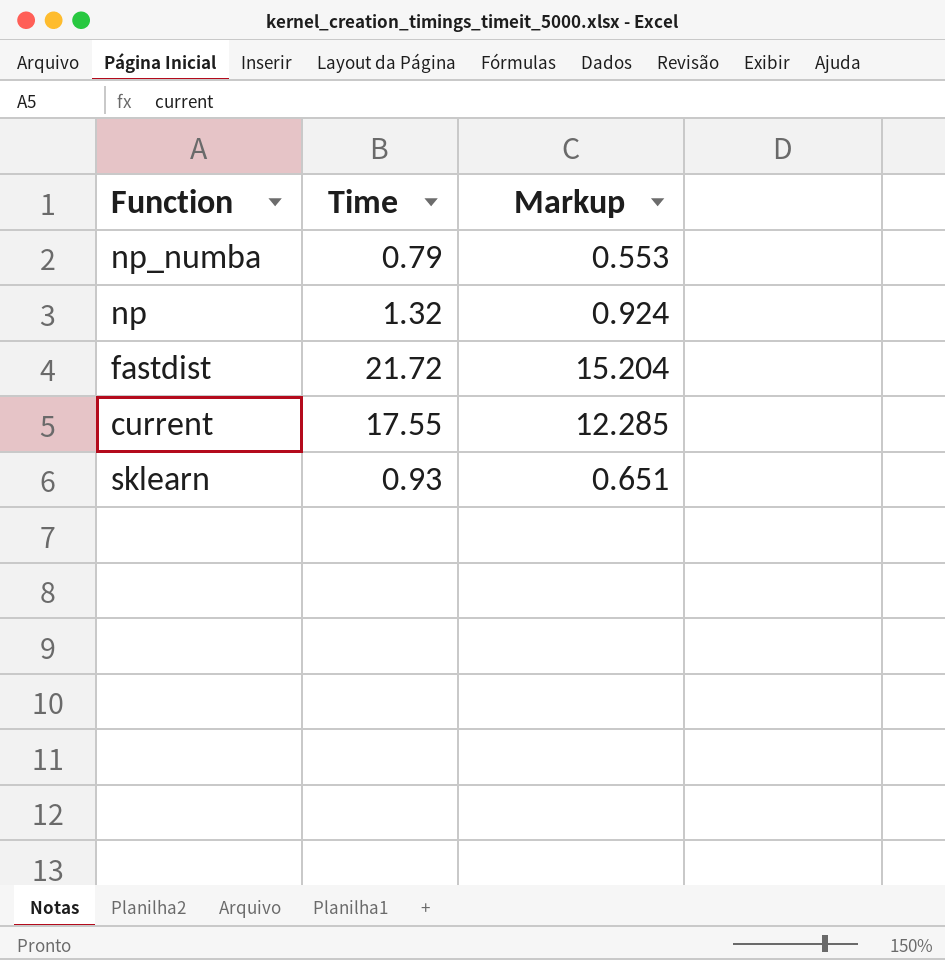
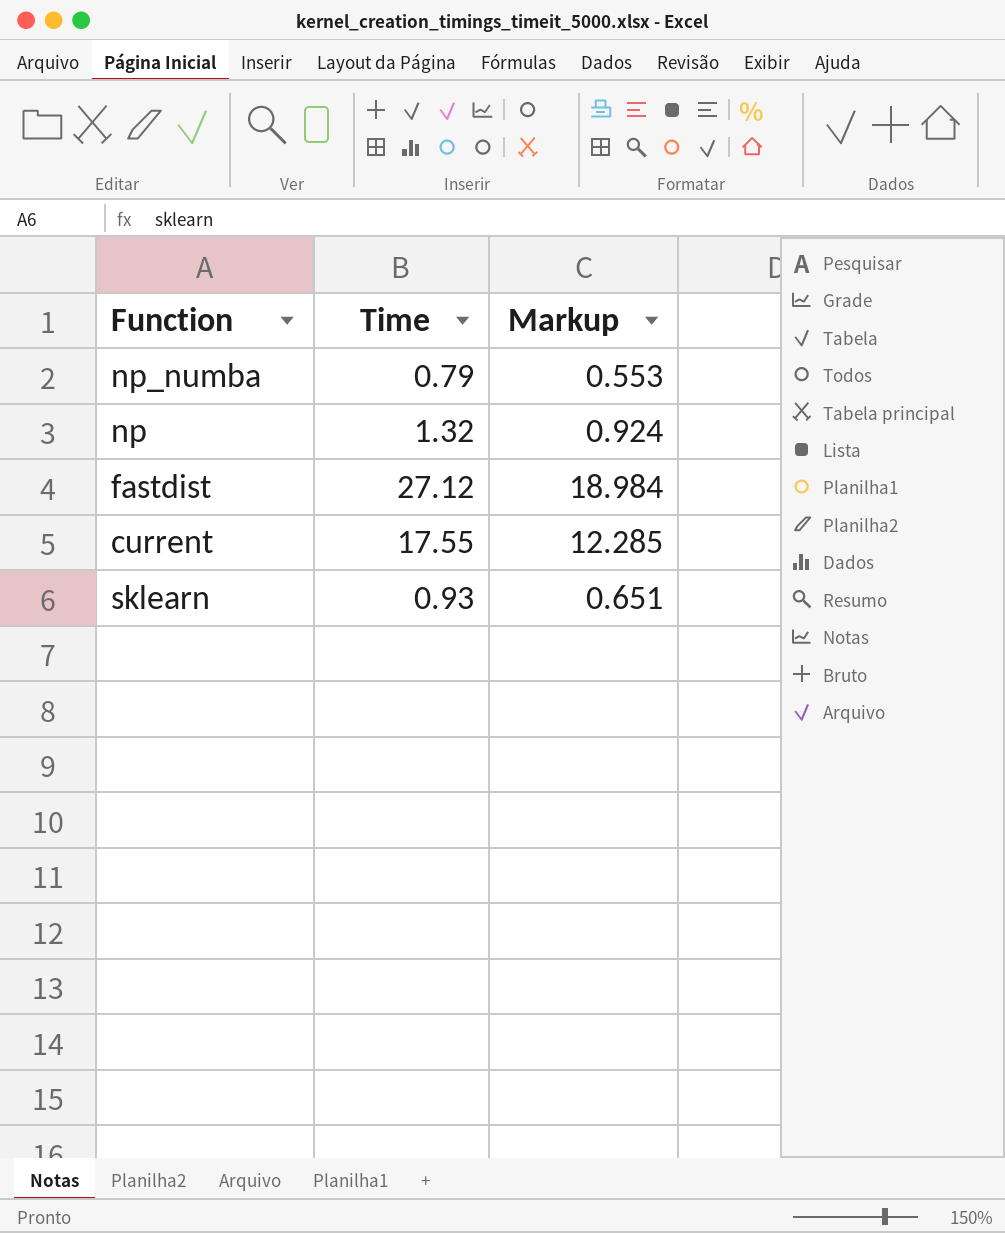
fastdist | Time: 21.72 -> 27.12
fastdist | Markup: 15.204 -> 18.984

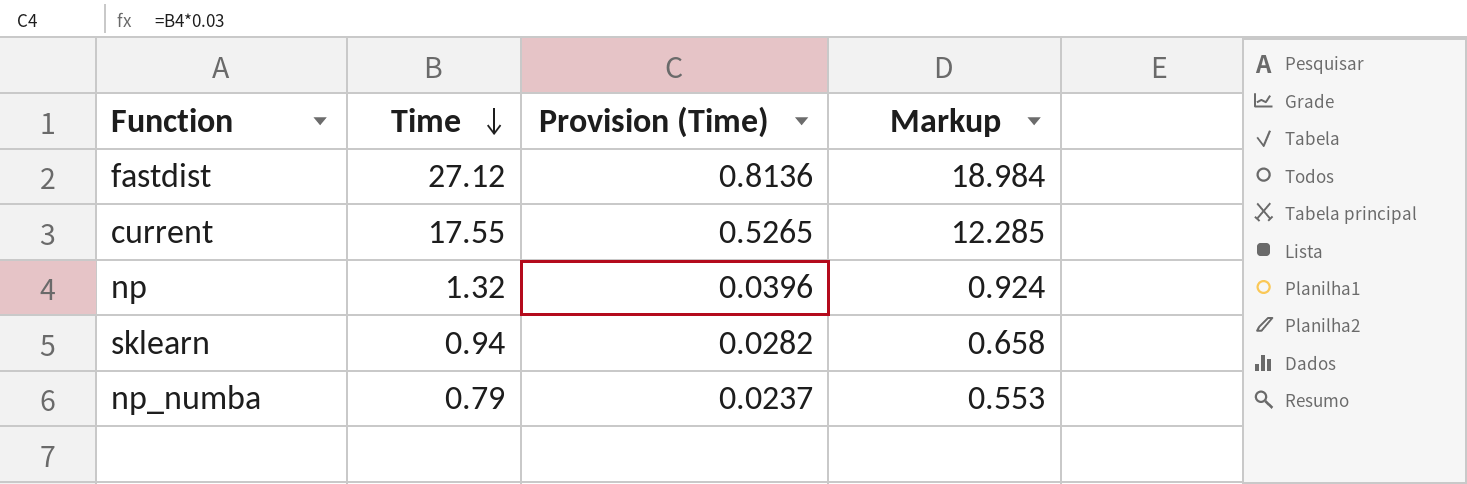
row order: none -> Time descending
column Provision (Time) | formula: none -> [Time] * 0.03
sklearn | Time: 0.93 -> 0.94
sklearn | Markup: 0.651 -> 0.658

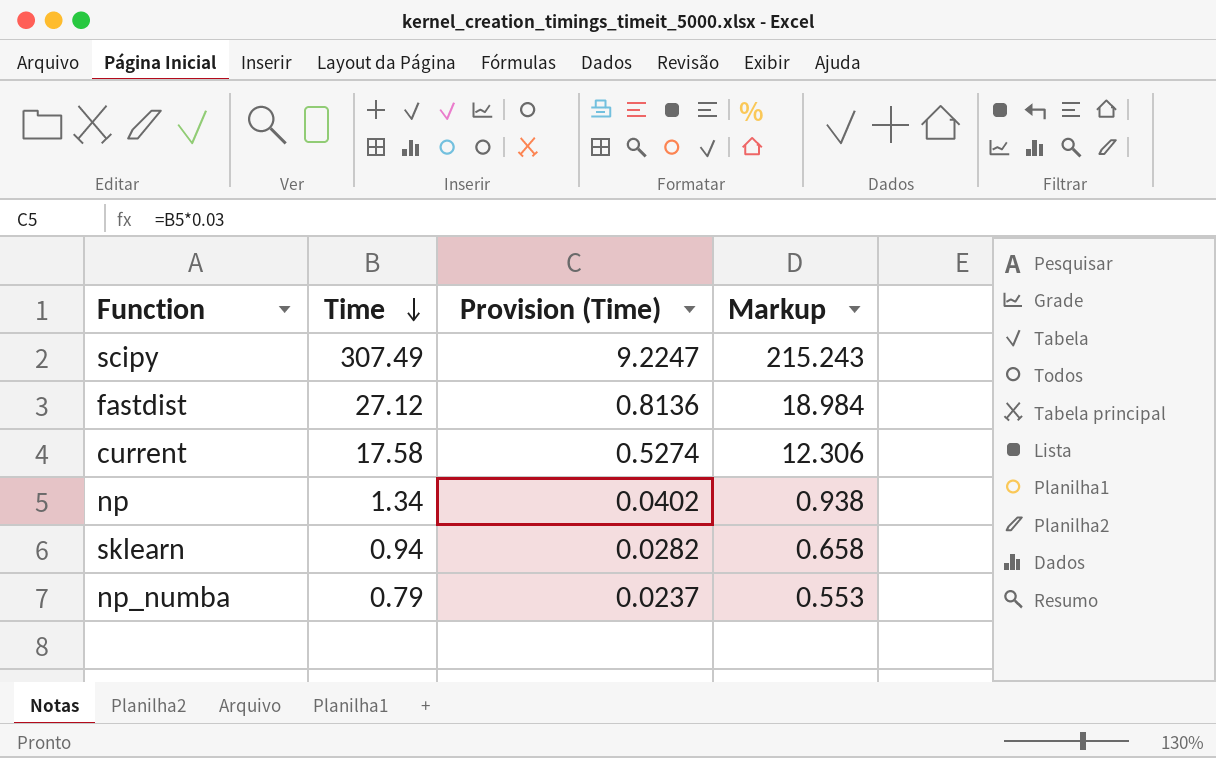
row scipy: none -> 307.49 | 9.2247 | 215.243
current | Time: 17.55 -> 17.58
current | Provision (Time): 0.5265 -> 0.5274
current | Markup: 12.285 -> 12.306
np | Time: 1.32 -> 1.34
np | Provision (Time): 0.0396 -> 0.0402
np | Markup: 0.924 -> 0.938

